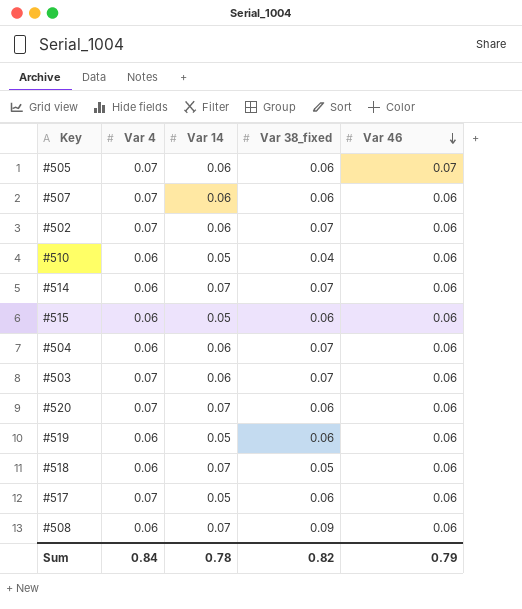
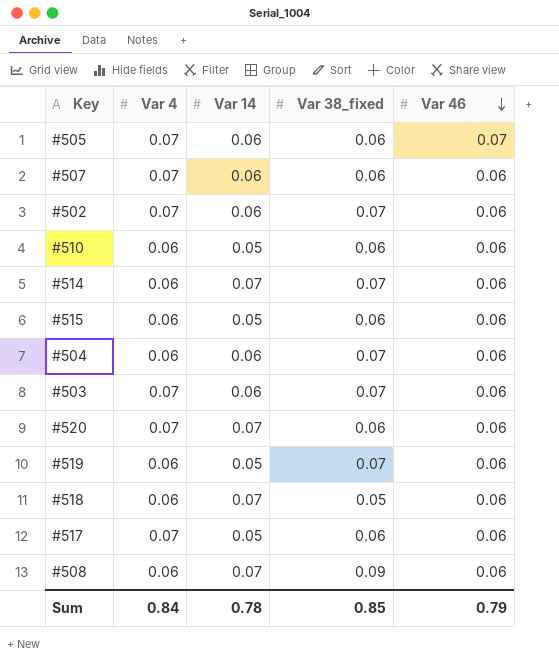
#510 | Var 38_fixed: 0.04 -> 0.06
#519 | Var 38_fixed: 0.06 -> 0.07
Sum | Var 38_fixed: 0.82 -> 0.85

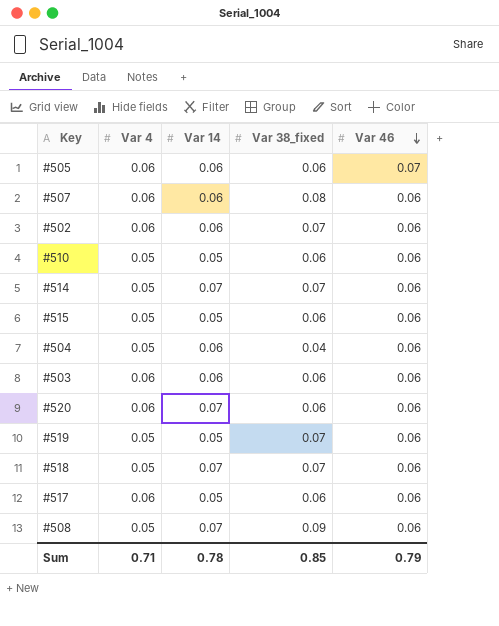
#505 | Var 4: 0.07 -> 0.06
#507 | Var 4: 0.07 -> 0.06
#507 | Var 38_fixed: 0.06 -> 0.08
#502 | Var 4: 0.07 -> 0.06
#510 | Var 4: 0.06 -> 0.05
#514 | Var 4: 0.06 -> 0.05
#515 | Var 4: 0.06 -> 0.05
#504 | Var 4: 0.06 -> 0.05
#504 | Var 38_fixed: 0.07 -> 0.04
#503 | Var 4: 0.07 -> 0.06
#503 | Var 38_fixed: 0.07 -> 0.06
#520 | Var 4: 0.07 -> 0.06
#519 | Var 4: 0.06 -> 0.05
#518 | Var 4: 0.06 -> 0.05
#518 | Var 38_fixed: 0.05 -> 0.07
#517 | Var 4: 0.07 -> 0.06
#508 | Var 4: 0.06 -> 0.05
Sum | Var 4: 0.84 -> 0.71

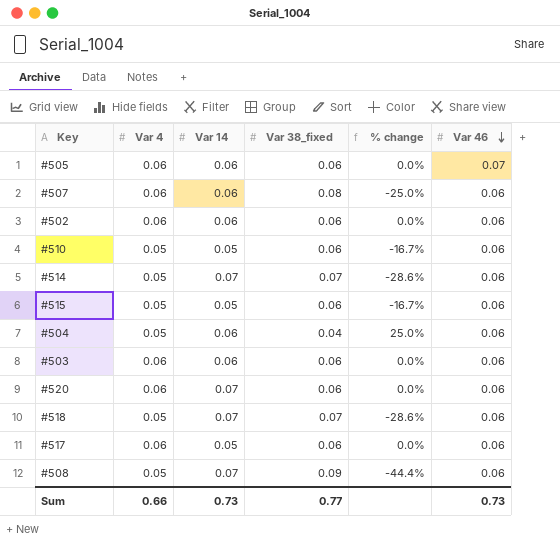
column % change | formula: none -> ([Var 4] - [Var 38_fixed]) / [Var 38_fixed]
row #519: 0.05 | 0.05 | 0.07 | 0.06 -> none
#502 | Var 38_fixed: 0.07 -> 0.06
Sum | Var 4: 0.71 -> 0.66
Sum | Var 14: 0.78 -> 0.73
Sum | Var 38_fixed: 0.85 -> 0.77
Sum | Var 46: 0.79 -> 0.73

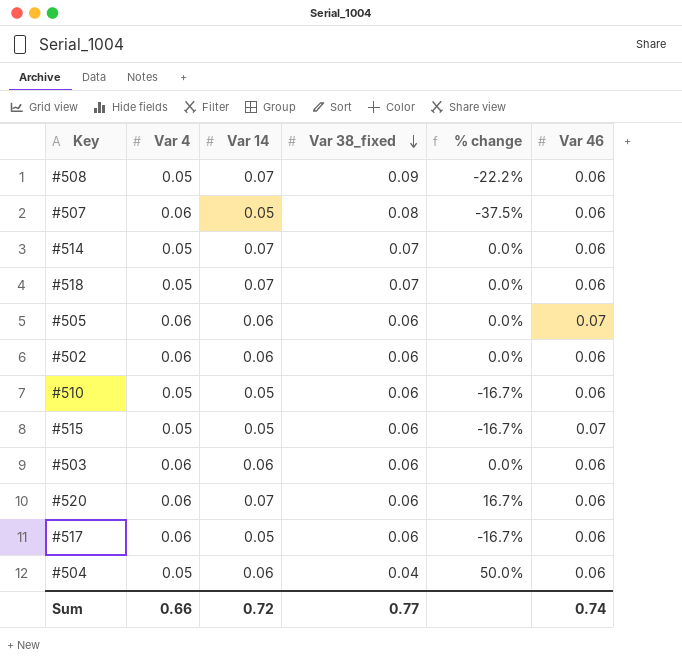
row order: Var 46 descending -> Var 38_fixed descending
column % change | formula: ([Var 4] - [Var 38_fixed]) / [Var 38_fixed] -> ([Var 14] - [Var 38_fixed]) / [Var 38_fixed]
#507 | Var 14: 0.06 -> 0.05
#515 | Var 46: 0.06 -> 0.07
Sum | Var 14: 0.73 -> 0.72
Sum | Var 46: 0.73 -> 0.74

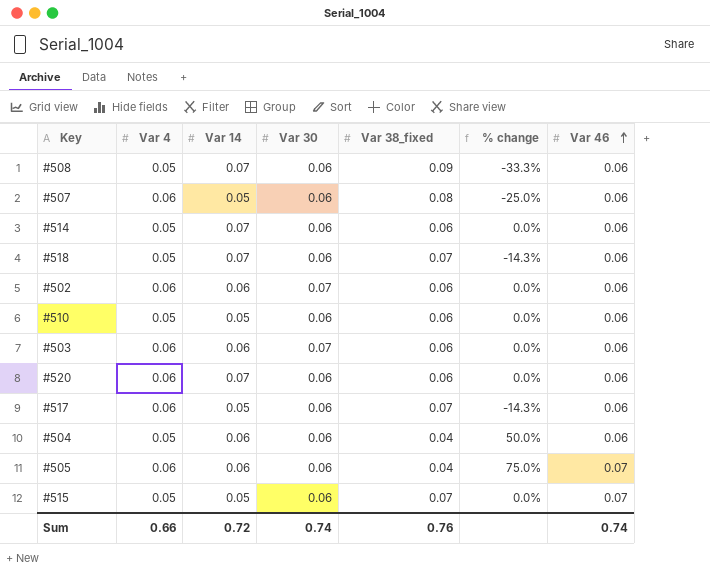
row order: Var 38_fixed descending -> Var 46 ascending
column Var 30 | position: none -> 4
column % change | formula: ([Var 14] - [Var 38_fixed]) / [Var 38_fixed] -> ([Var 46] - [Var 38_fixed]) / [Var 38_fixed]
#514 | Var 38_fixed: 0.07 -> 0.06
#517 | Var 38_fixed: 0.06 -> 0.07
#505 | Var 38_fixed: 0.06 -> 0.04
#515 | Var 38_fixed: 0.06 -> 0.07
Sum | Var 38_fixed: 0.77 -> 0.76

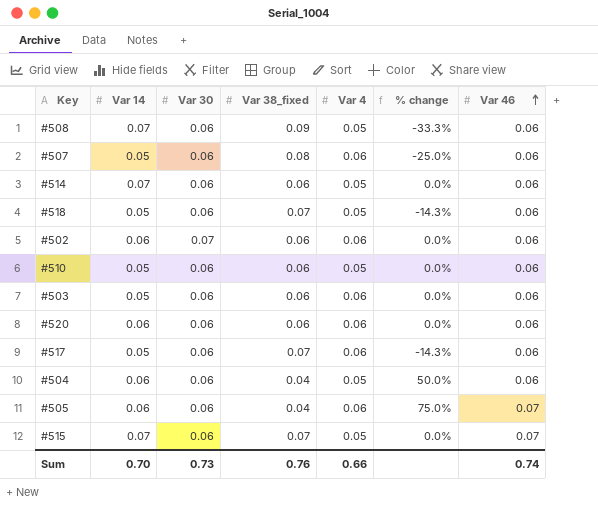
column Var 4 | position: 2 -> 5
#518 | Var 14: 0.07 -> 0.05
#503 | Var 14: 0.06 -> 0.05
#503 | Var 30: 0.07 -> 0.06
#520 | Var 14: 0.07 -> 0.06
#515 | Var 14: 0.05 -> 0.07
Sum | Var 14: 0.72 -> 0.70
Sum | Var 30: 0.74 -> 0.73

